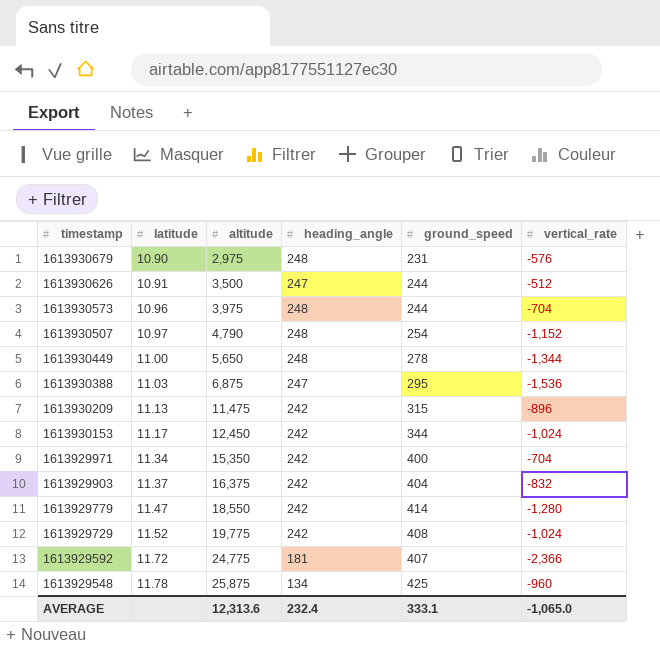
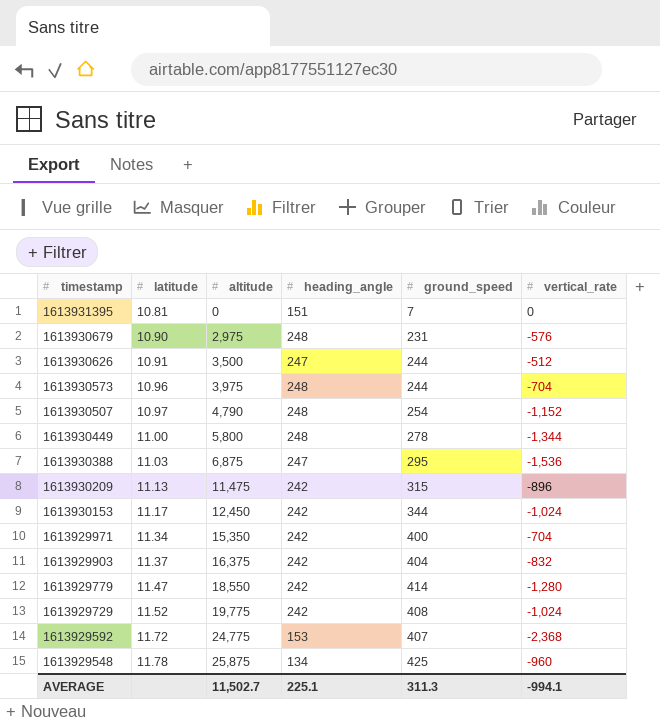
row 1613931395: none -> 10.81 | 0 | 151 | 7 | 0
1613930449 | altitude: 5,650 -> 5,800
1613929592 | heading_angle: 181 -> 153
1613929592 | vertical_rate: -2,366 -> -2,368
AVERAGE | altitude: 12,313.6 -> 11,502.7
AVERAGE | heading_angle: 232.4 -> 225.1
AVERAGE | ground_speed: 333.1 -> 311.3
AVERAGE | vertical_rate: -1,065.0 -> -994.1

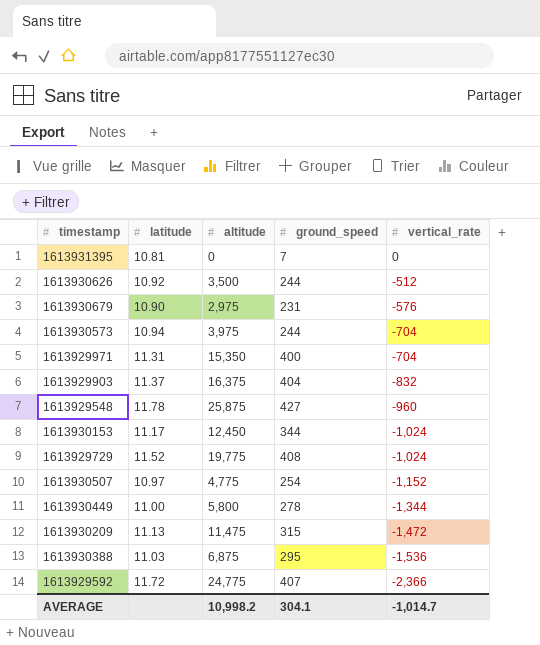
row order: timestamp descending -> vertical_rate descending
column heading_angle | position: 4 -> none
row 1613929779: 11.47 | 18,550 | 242 | 414 | -1,280 -> none
1613930626 | latitude: 10.91 -> 10.92
1613930573 | latitude: 10.96 -> 10.94
1613929971 | latitude: 11.34 -> 11.31
1613929548 | ground_speed: 425 -> 427
1613930507 | altitude: 4,790 -> 4,775
1613930209 | vertical_rate: -896 -> -1,472
1613929592 | vertical_rate: -2,368 -> -2,366
AVERAGE | altitude: 11,502.7 -> 10,998.2
AVERAGE | ground_speed: 311.3 -> 304.1
AVERAGE | vertical_rate: -994.1 -> -1,014.7

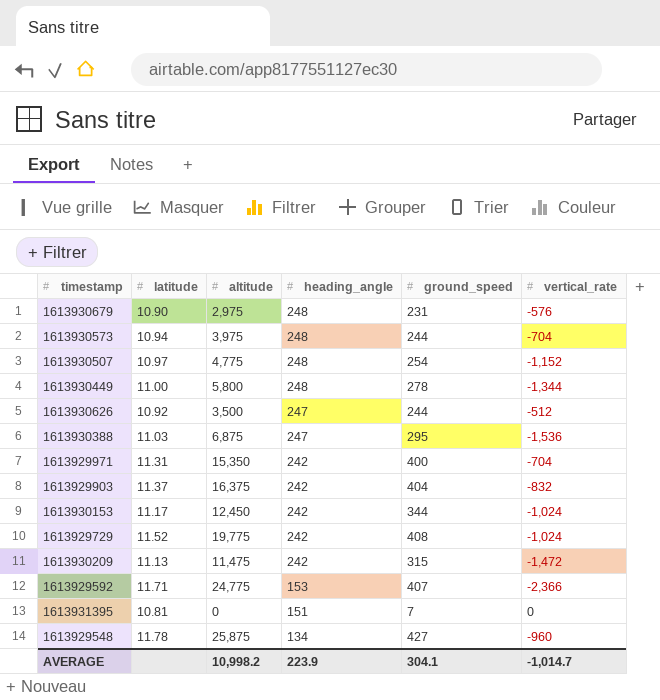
row order: vertical_rate descending -> heading_angle descending
column heading_angle | position: none -> 4
1613929592 | latitude: 11.72 -> 11.71

